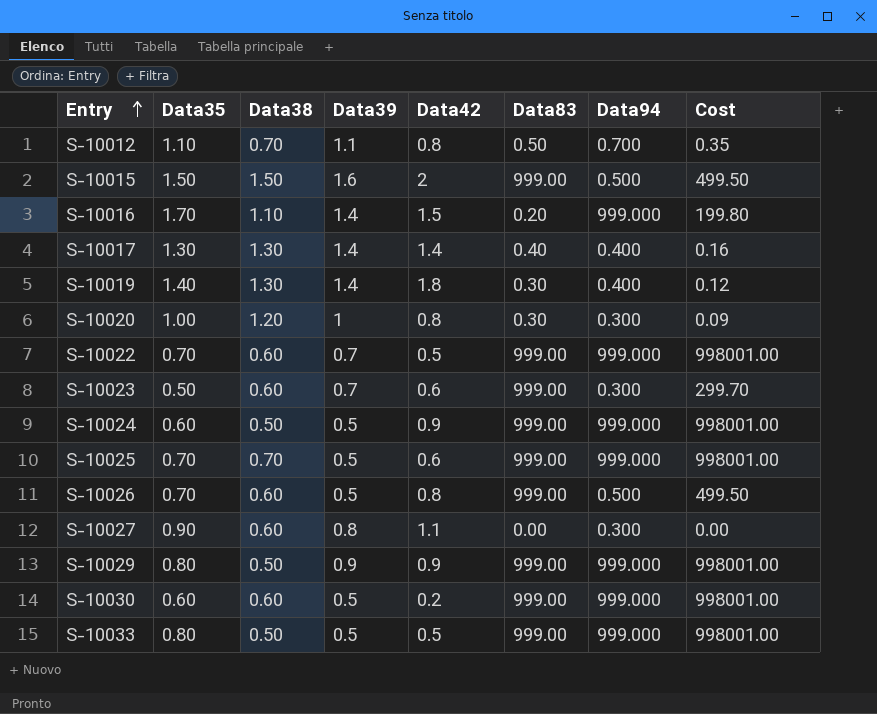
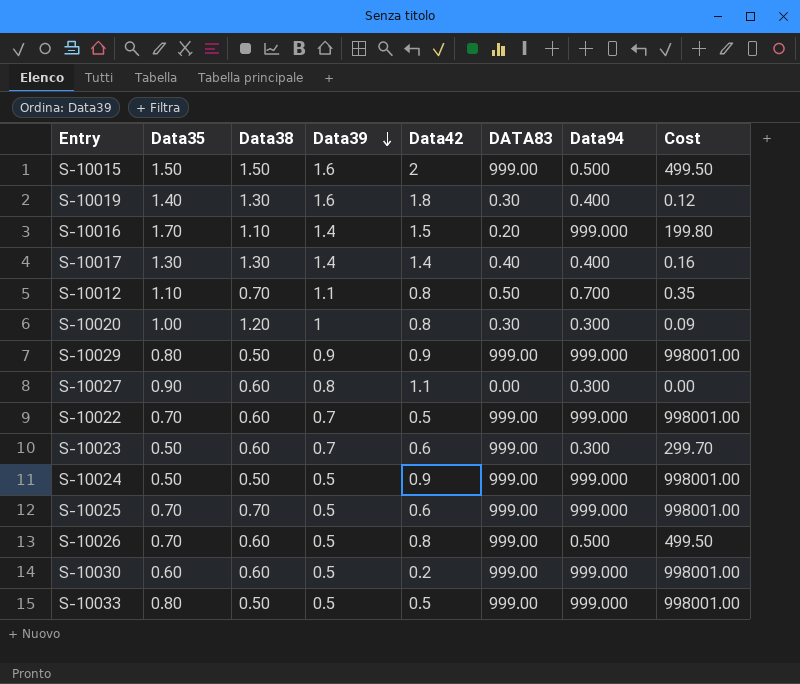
row order: Entry ascending -> Data39 descending
column name: Data83 -> DATA83
S-10019 | Data39: 1.4 -> 1.6
S-10024 | Data35: 0.60 -> 0.50

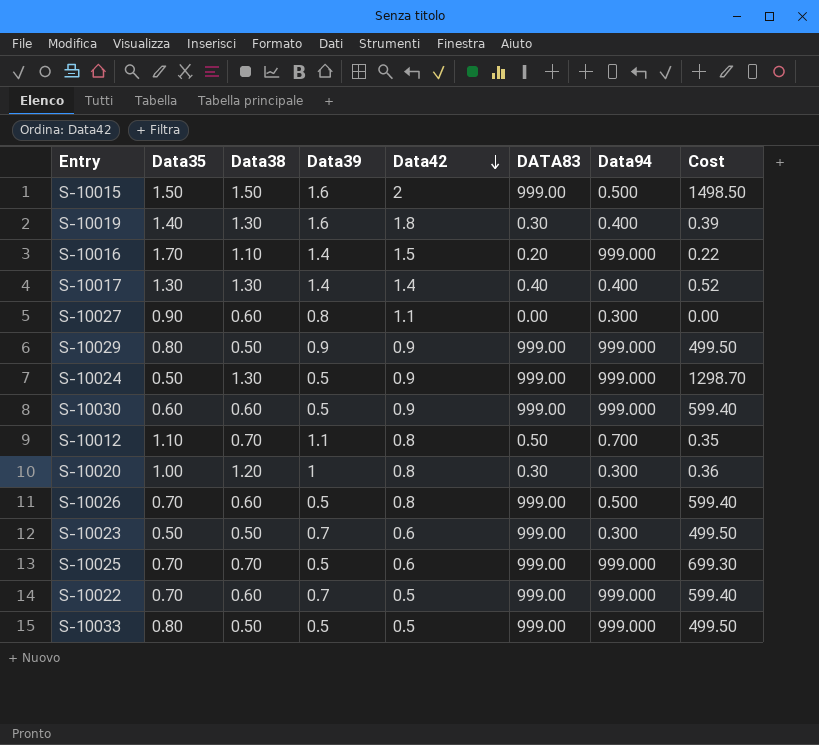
row order: Data39 descending -> Data42 descending
column Cost | formula: [DATA83] * [Data94] -> [Data38] * [DATA83]
S-10024 | Data38: 0.50 -> 1.30
S-10030 | Data42: 0.2 -> 0.9
S-10023 | Data38: 0.60 -> 0.50

